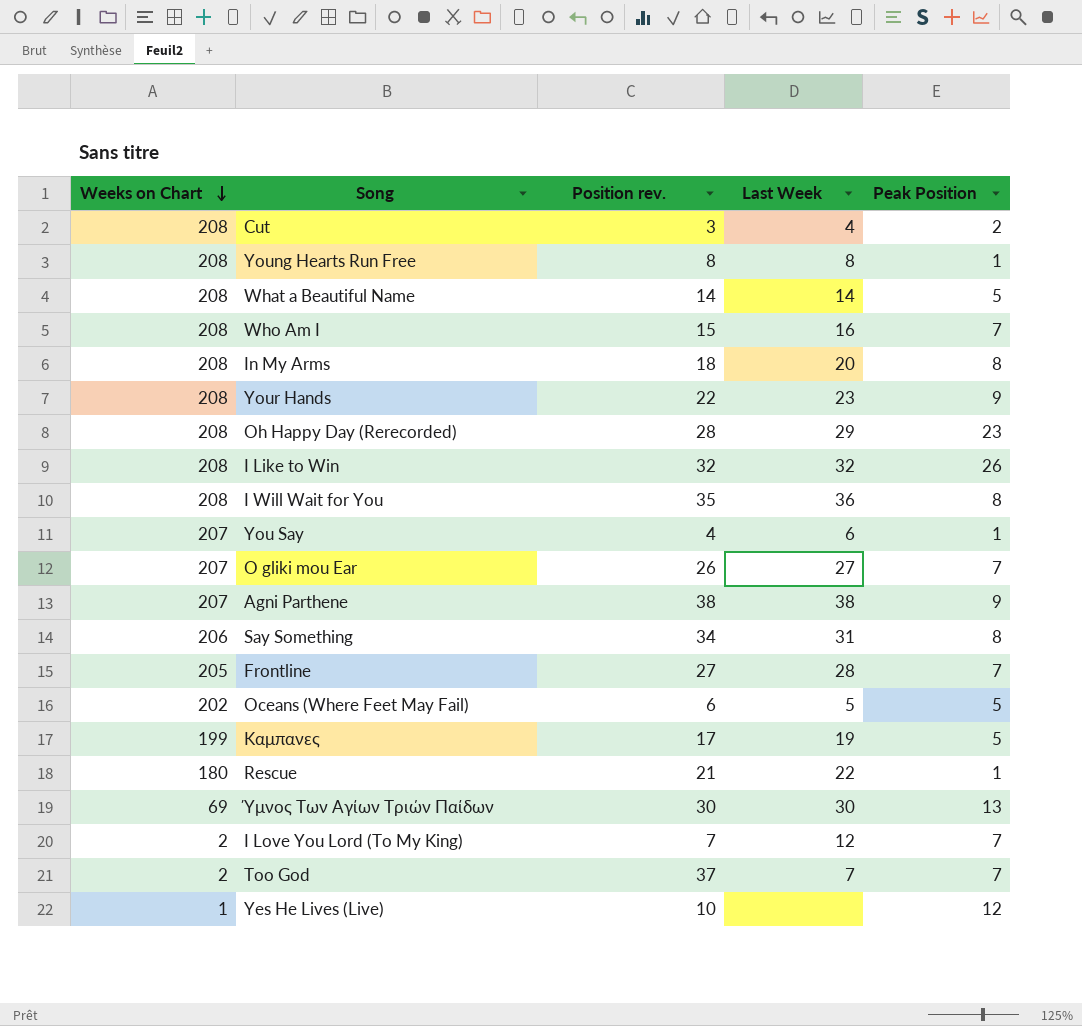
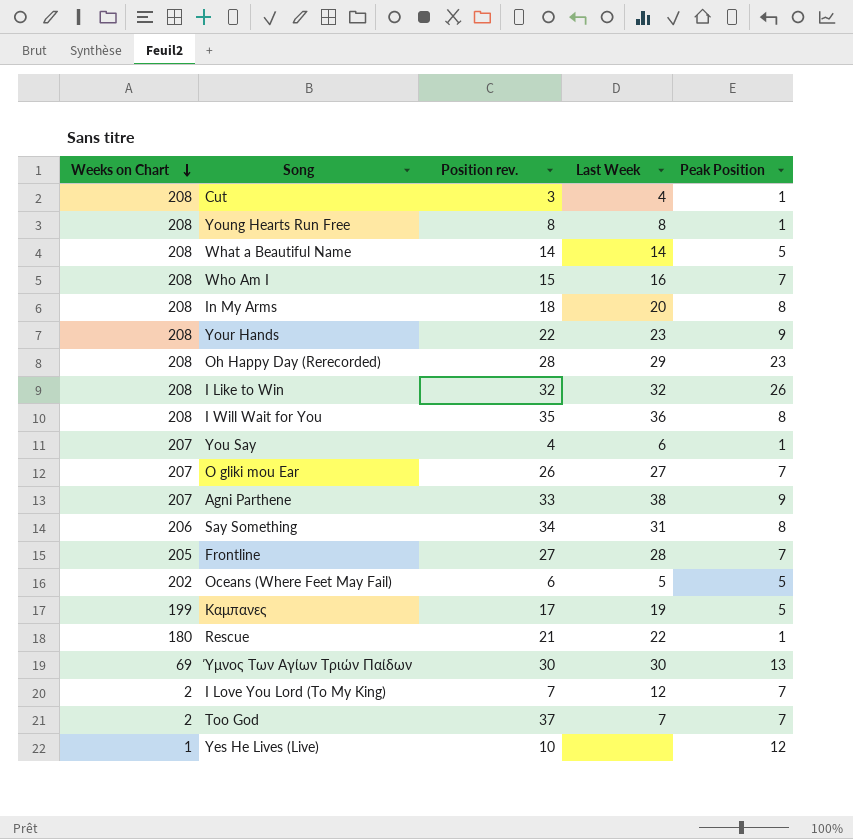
Cut | Peak Position: 2 -> 1
Agni Parthene | Position rev.: 38 -> 33

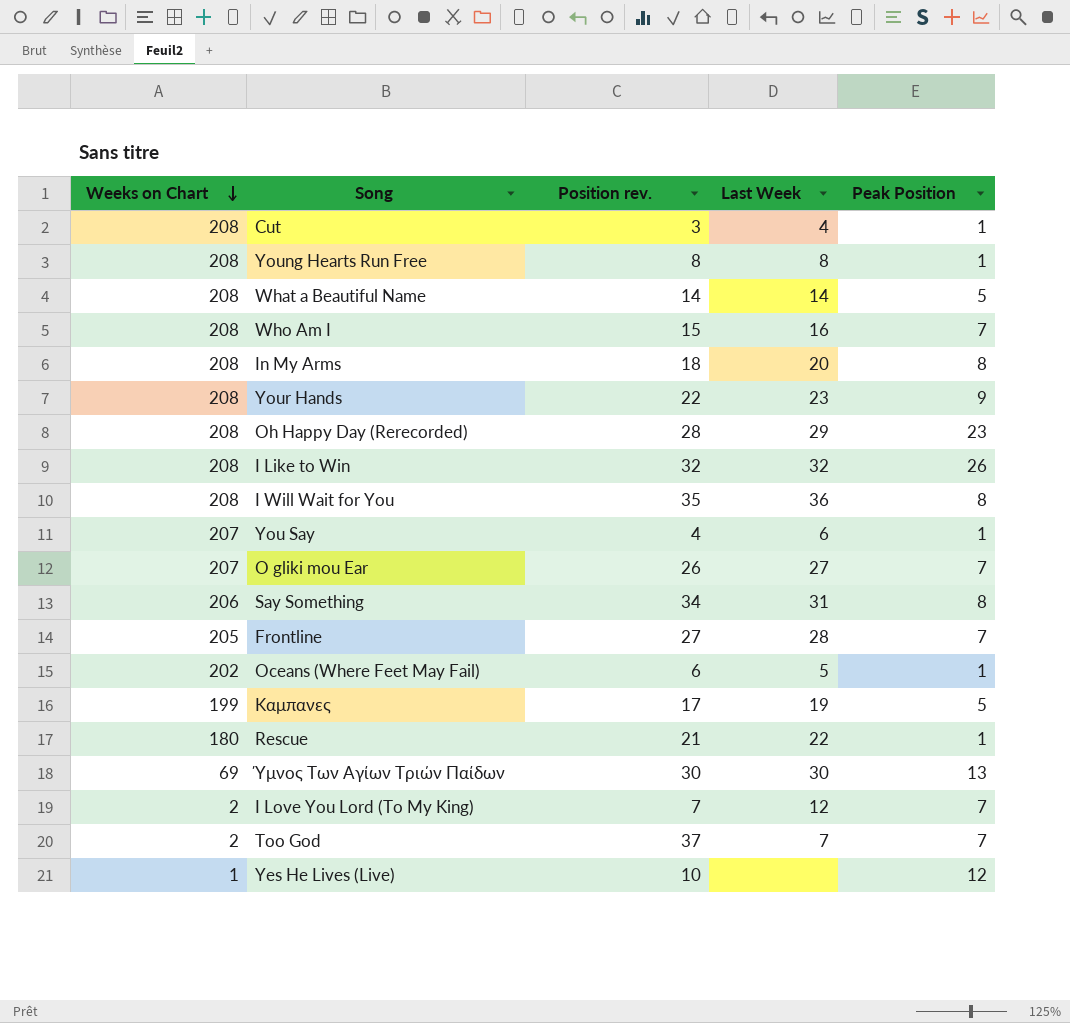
row Agni Parthene: 207 | 33 | 38 | 9 -> none
Oceans (Where Feet May Fail) | Peak Position: 5 -> 1

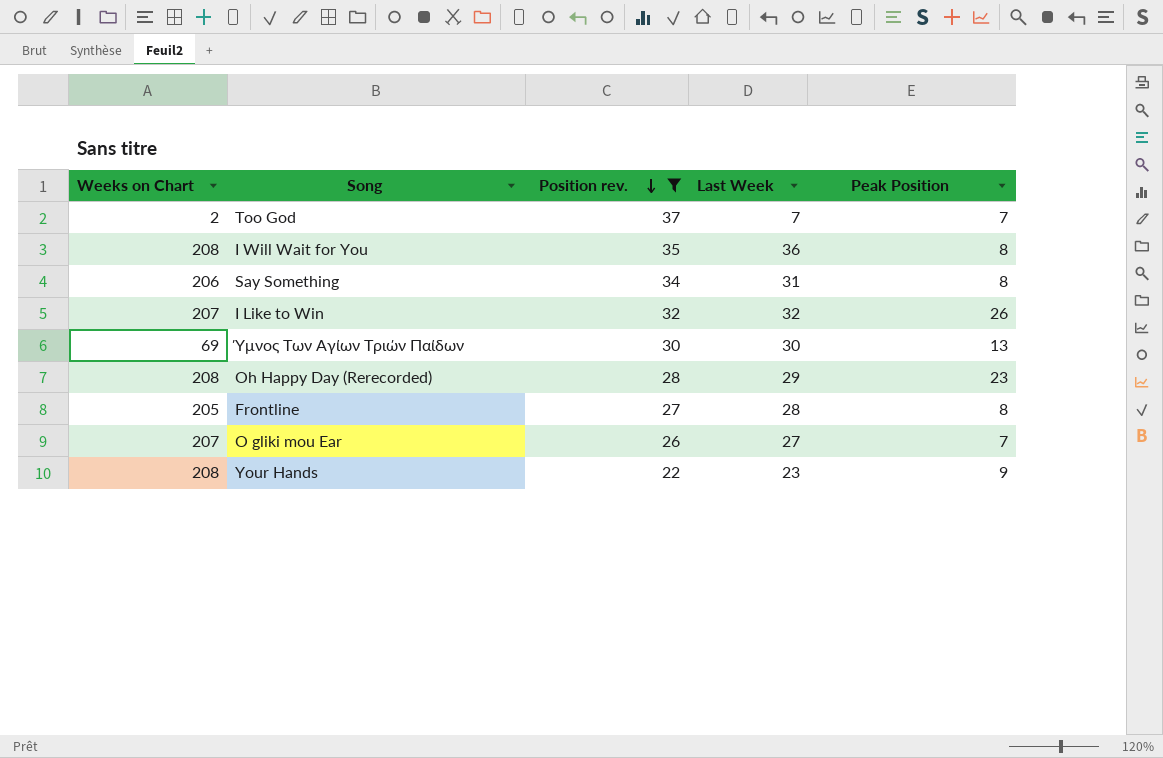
filter: none -> Position rev. >= 22
row order: Weeks on Chart descending -> Position rev. descending
I Like to Win | Weeks on Chart: 208 -> 207
Frontline | Peak Position: 7 -> 8

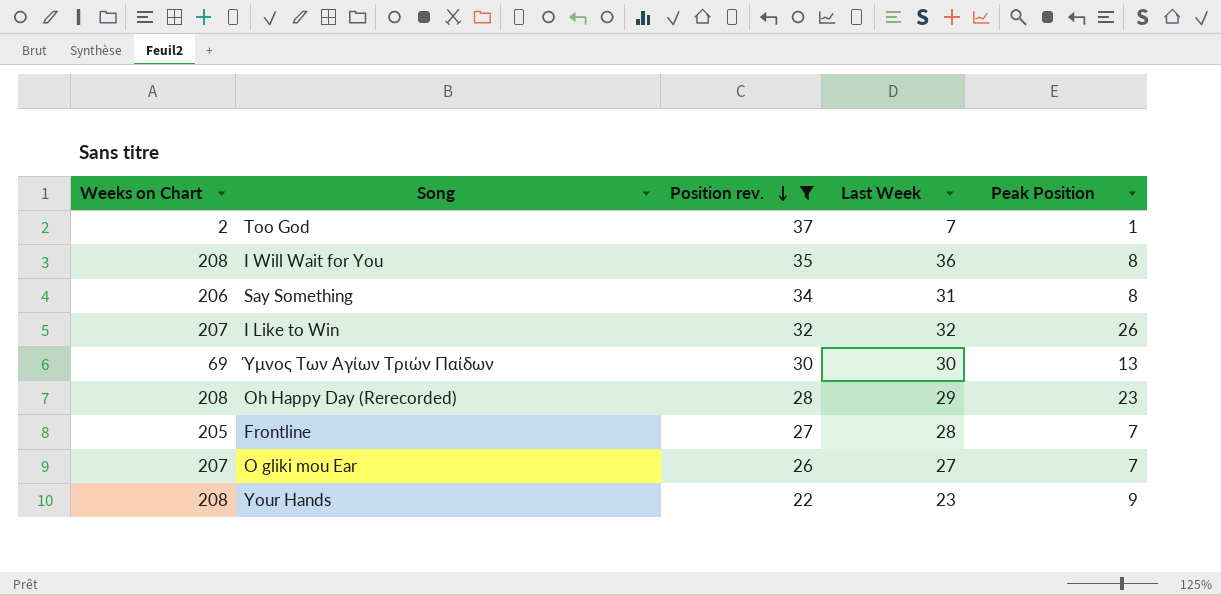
Too God | Peak Position: 7 -> 1
Frontline | Peak Position: 8 -> 7

